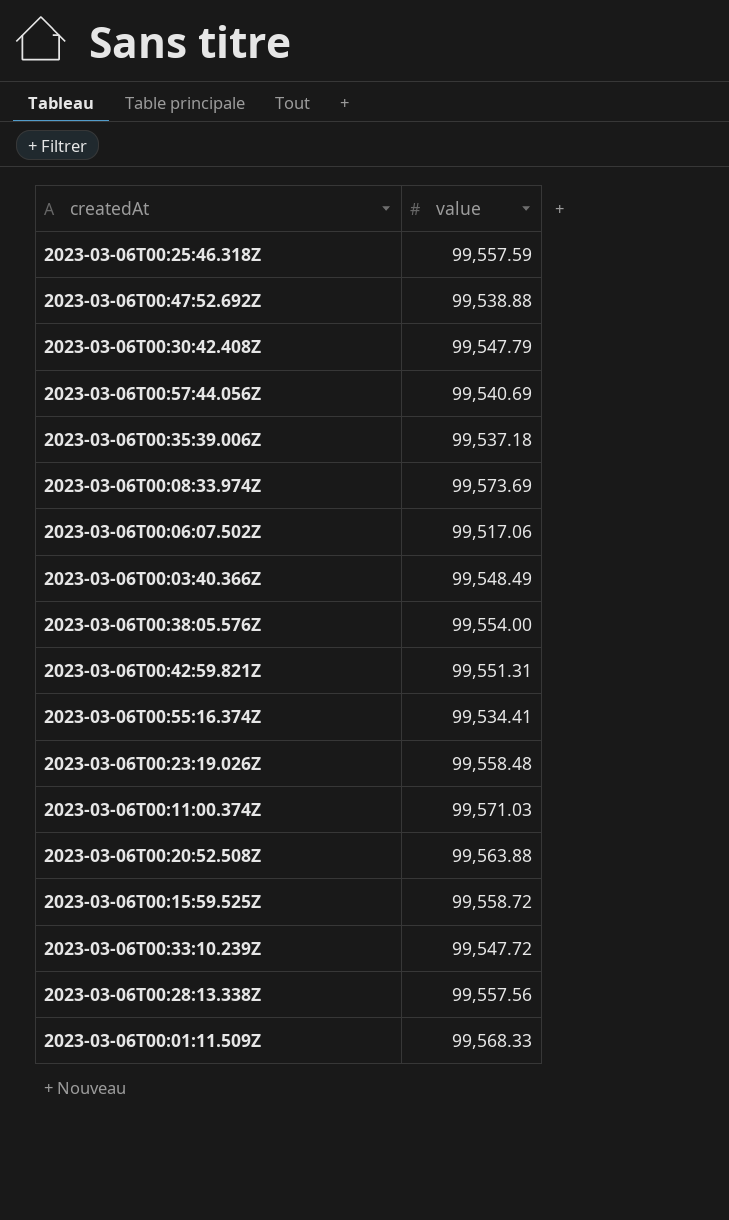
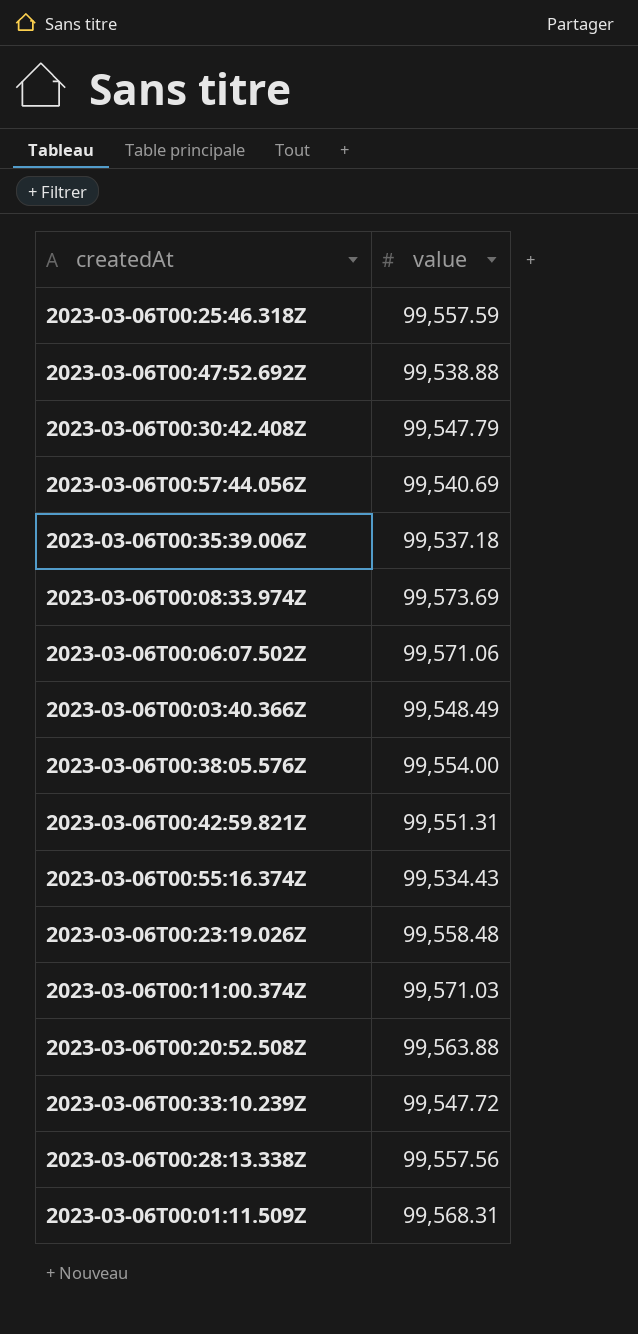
row 2023-03-06T00:15:59.525Z: 99,558.72 -> none
2023-03-06T00:06:07.502Z | value: 99,517.06 -> 99,571.06
2023-03-06T00:55:16.374Z | value: 99,534.41 -> 99,534.43
2023-03-06T00:01:11.509Z | value: 99,568.33 -> 99,568.31

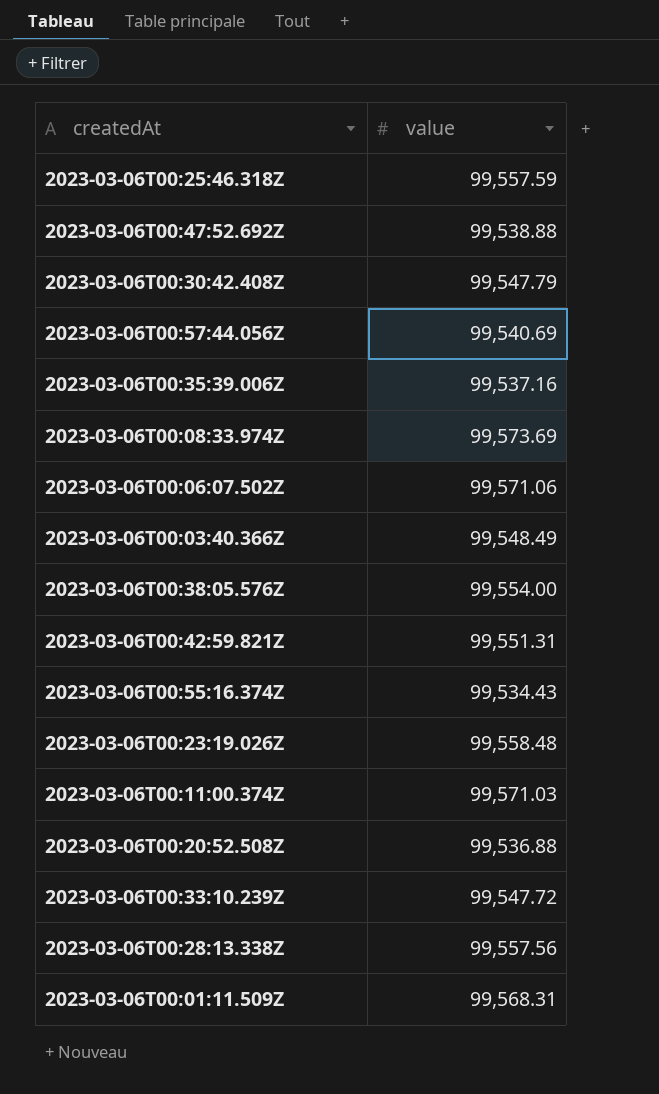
2023-03-06T00:35:39.006Z | value: 99,537.18 -> 99,537.16
2023-03-06T00:20:52.508Z | value: 99,563.88 -> 99,536.88

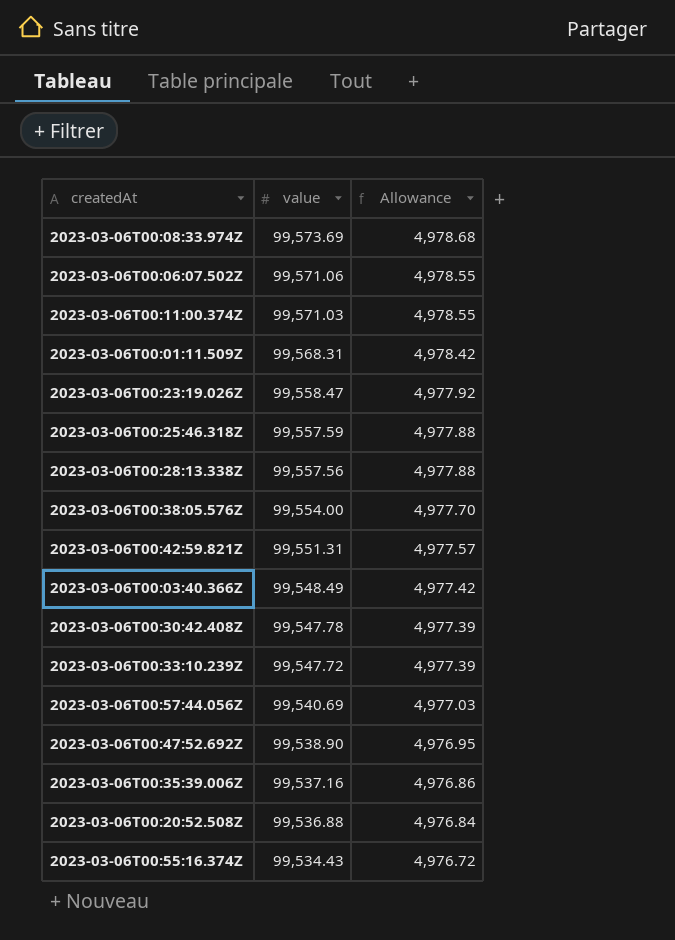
row order: none -> value descending
column Allowance | formula: none -> [value] * 0.05
2023-03-06T00:23:19.026Z | value: 99,558.48 -> 99,558.47
2023-03-06T00:30:42.408Z | value: 99,547.79 -> 99,547.78
2023-03-06T00:47:52.692Z | value: 99,538.88 -> 99,538.90

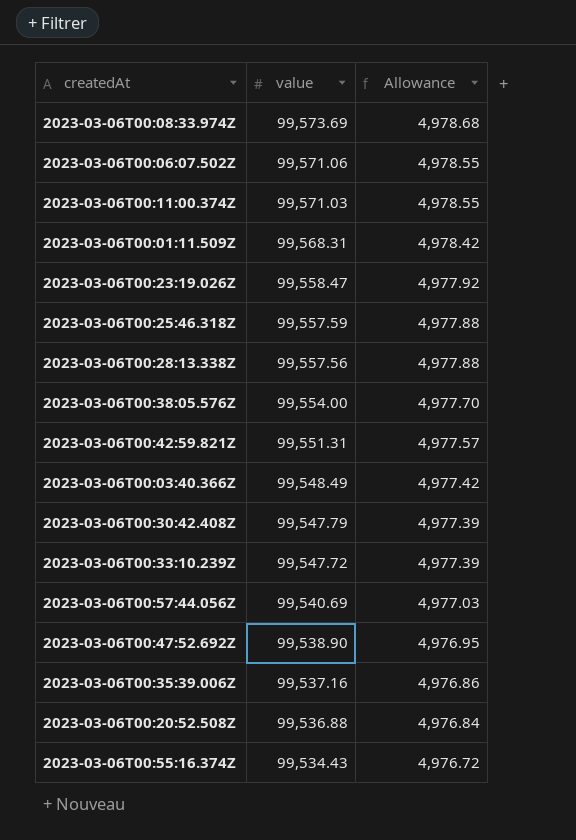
2023-03-06T00:30:42.408Z | value: 99,547.78 -> 99,547.79

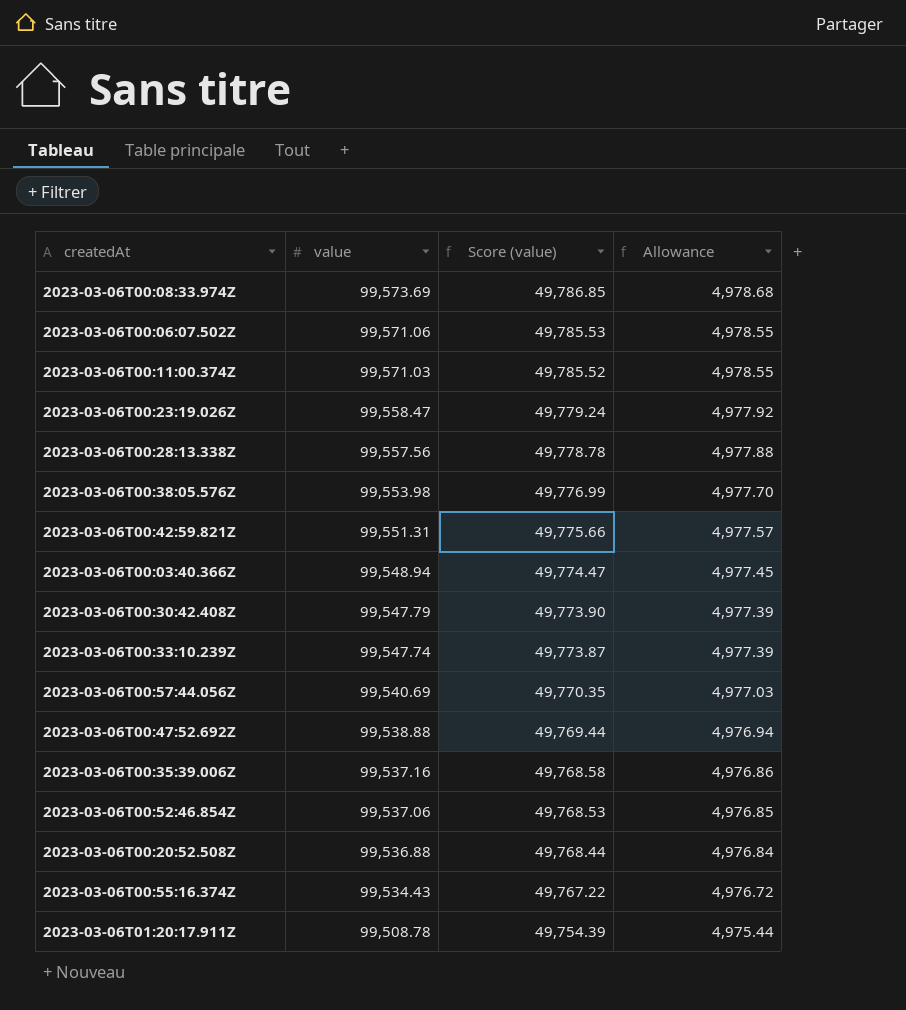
column Score (value) | formula: none -> [value] * 0.5
row 2023-03-06T00:01:11.509Z: 99,568.31 | 4,978.42 -> none
row 2023-03-06T00:25:46.318Z: 99,557.59 | 4,977.88 -> none
2023-03-06T00:38:05.576Z | value: 99,554.00 -> 99,553.98
2023-03-06T00:03:40.366Z | value: 99,548.49 -> 99,548.94
2023-03-06T00:03:40.366Z | Allowance: 4,977.42 -> 4,977.45
2023-03-06T00:33:10.239Z | value: 99,547.72 -> 99,547.74
2023-03-06T00:47:52.692Z | value: 99,538.90 -> 99,538.88
2023-03-06T00:47:52.692Z | Allowance: 4,976.95 -> 4,976.94
row 2023-03-06T00:52:46.854Z: none -> 99,537.06 | 49,768.53 | 4,976.85
row 2023-03-06T01:20:17.911Z: none -> 99,508.78 | 49,754.39 | 4,975.44

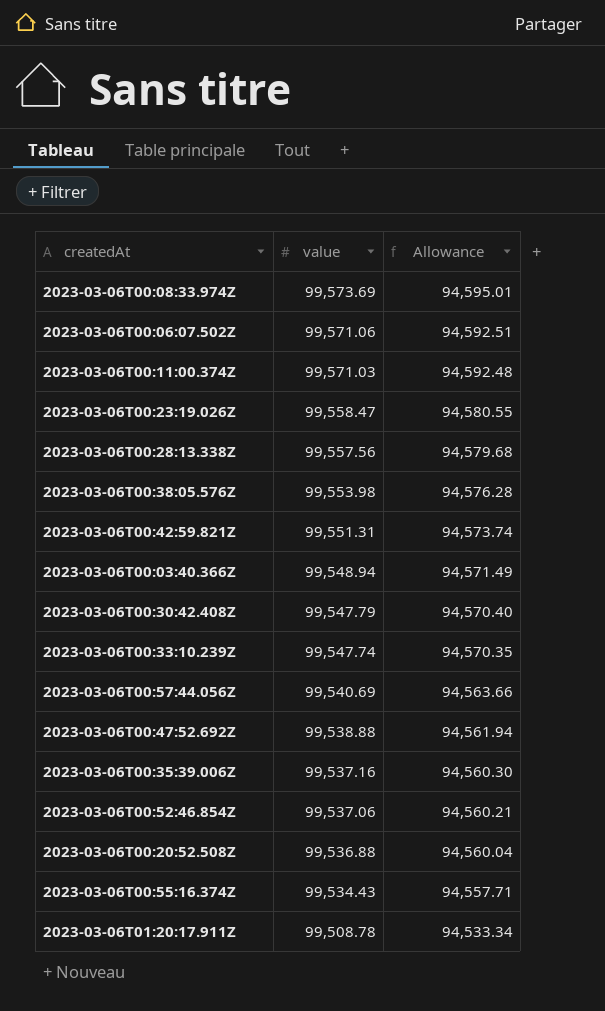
column Score (value) | formula: [value] * 0.5 -> none
column Allowance | formula: [value] * 0.05 -> [value] * 0.95

